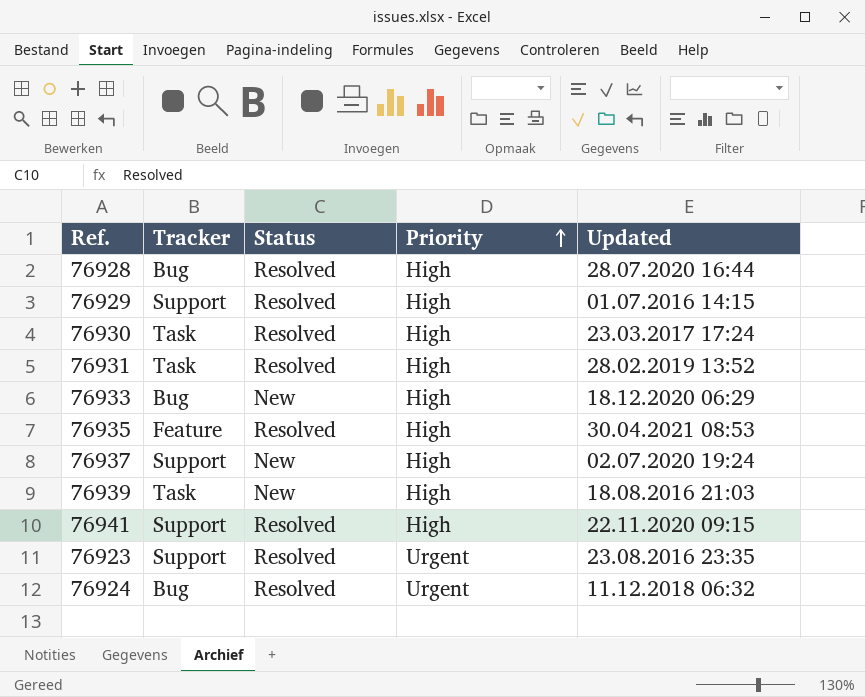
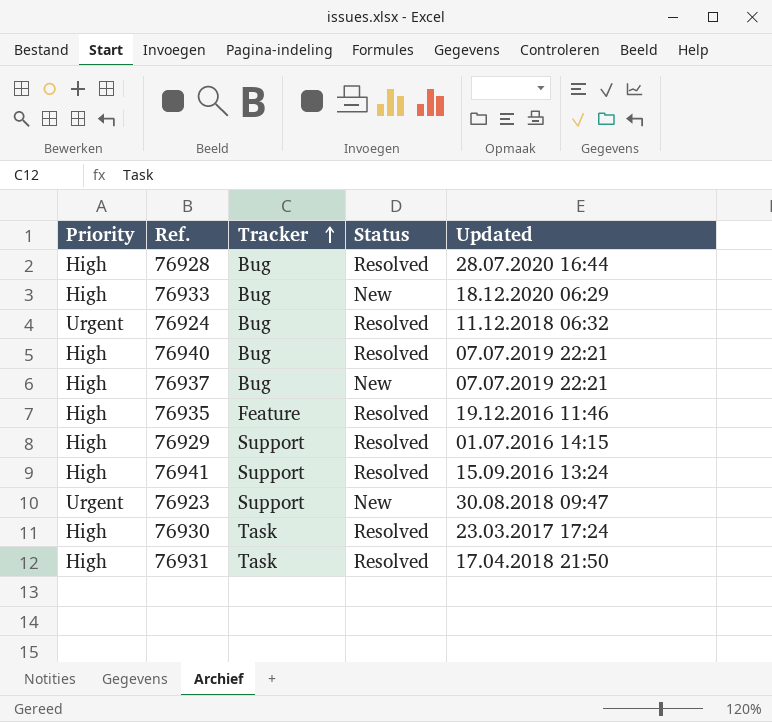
row order: Priority ascending -> Tracker ascending
column Priority | position: 4 -> 1
row 76939: Task | New | High | 18.08.2016 21:03 -> none
row 76940: none -> High | Bug | Resolved | 07.07.2019 22:21
76937 | Tracker: Support -> Bug
76937 | Updated: 02.07.2020 19:24 -> 07.07.2019 22:21
76935 | Updated: 30.04.2021 08:53 -> 19.12.2016 11:46
76941 | Updated: 22.11.2020 09:15 -> 15.09.2016 13:24
76923 | Status: Resolved -> New
76923 | Updated: 23.08.2016 23:35 -> 30.08.2018 09:47
76931 | Updated: 28.02.2019 13:52 -> 17.04.2018 21:50

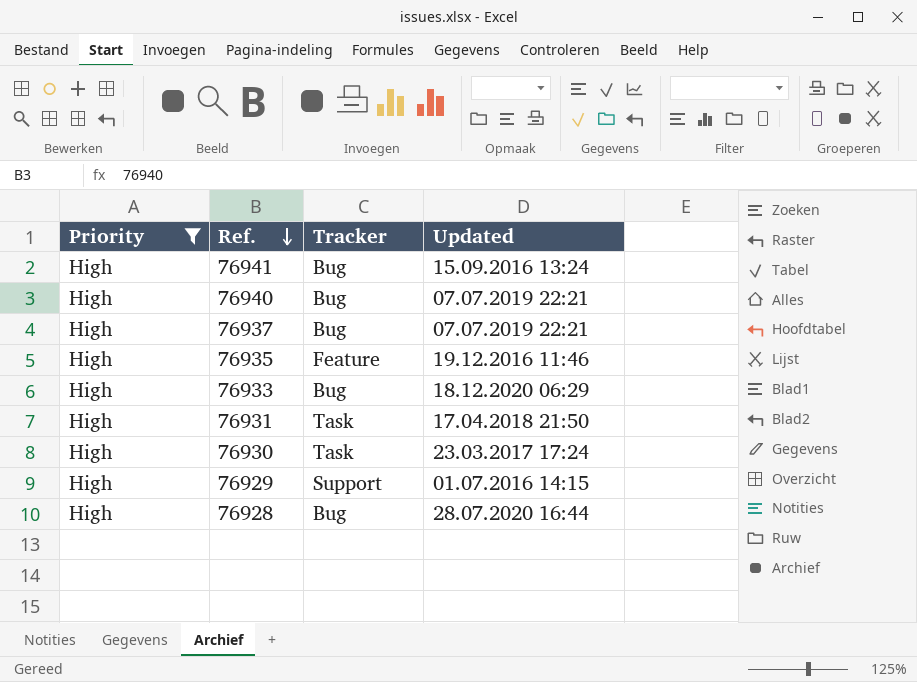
filter: none -> Priority = High
row order: Tracker ascending -> Ref. descending
column Status | position: 4 -> none
76941 | Tracker: Support -> Bug

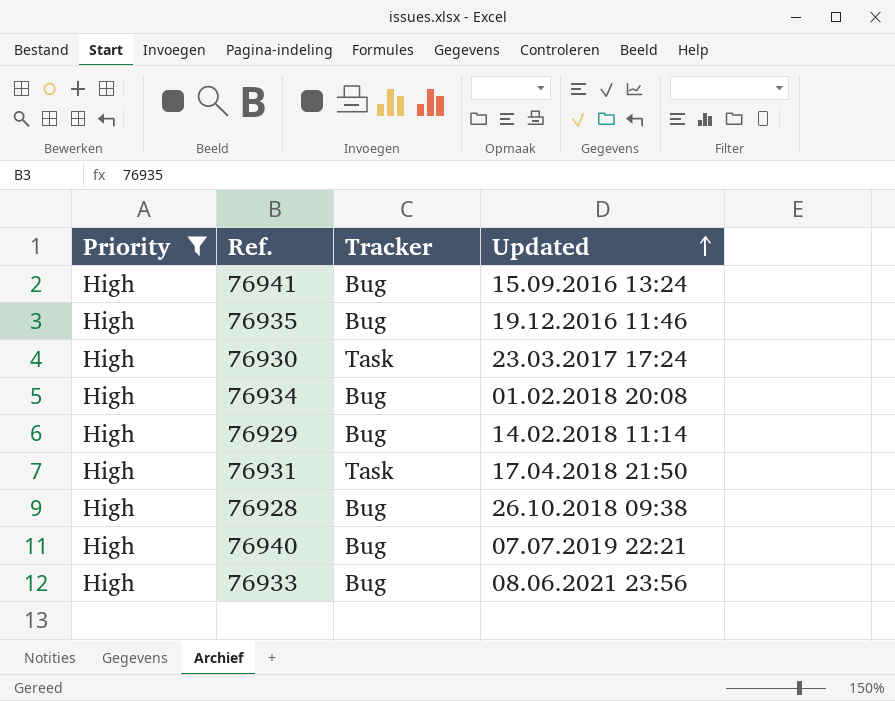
row order: Ref. descending -> Updated ascending
row 76937: High | Bug | 07.07.2019 22:21 -> none
76935 | Tracker: Feature -> Bug
row 76934: none -> High | Bug | 01.02.2018 20:08
76929 | Tracker: Support -> Bug
76929 | Updated: 01.07.2016 14:15 -> 14.02.2018 11:14
76928 | Updated: 28.07.2020 16:44 -> 26.10.2018 09:38
76933 | Updated: 18.12.2020 06:29 -> 08.06.2021 23:56

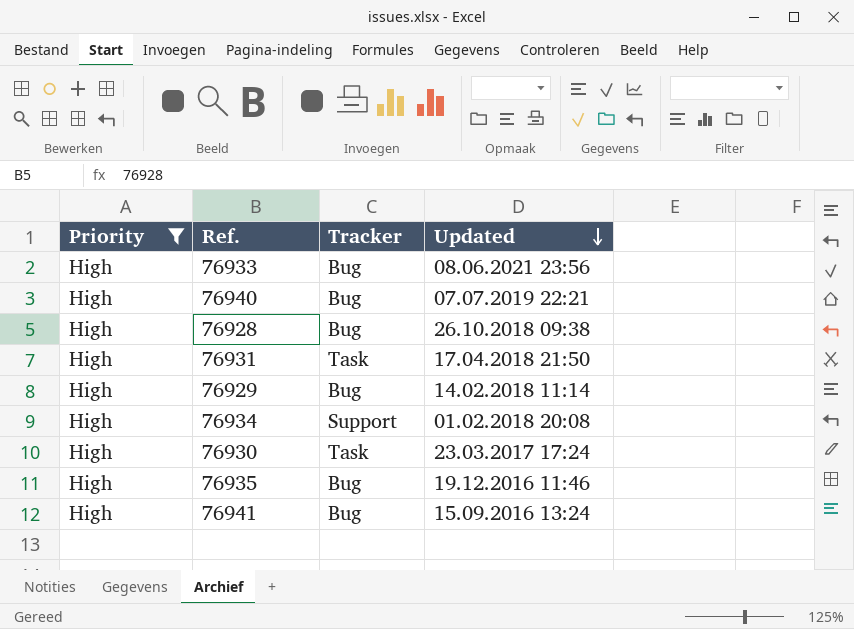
row order: Updated ascending -> Updated descending
76934 | Tracker: Bug -> Support

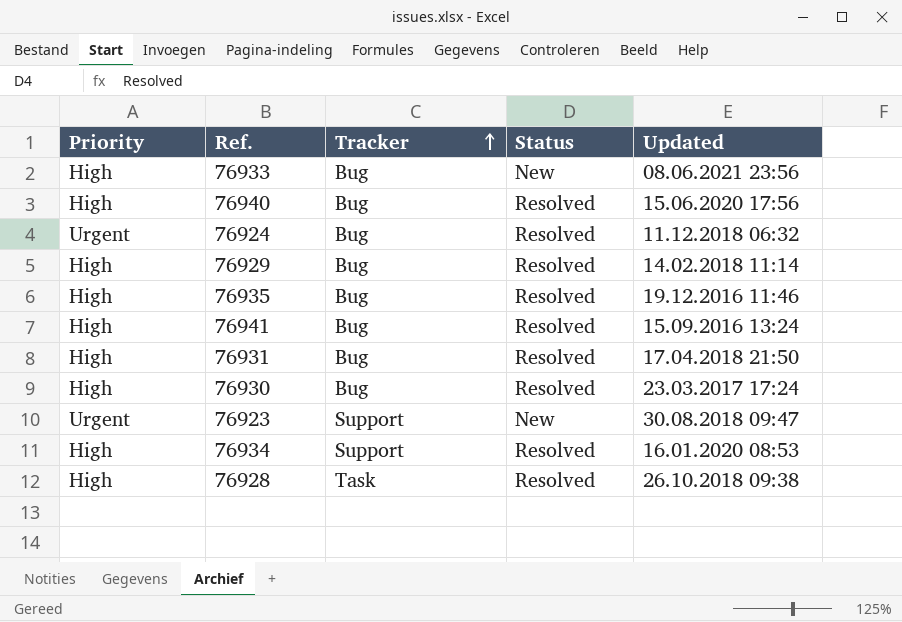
filter: Priority = High -> none
row order: Updated descending -> Tracker ascending
column Status | position: none -> 4
76940 | Updated: 07.07.2019 22:21 -> 15.06.2020 17:56
76931 | Tracker: Task -> Bug
76930 | Tracker: Task -> Bug
76934 | Updated: 01.02.2018 20:08 -> 16.01.2020 08:53
76928 | Tracker: Bug -> Task

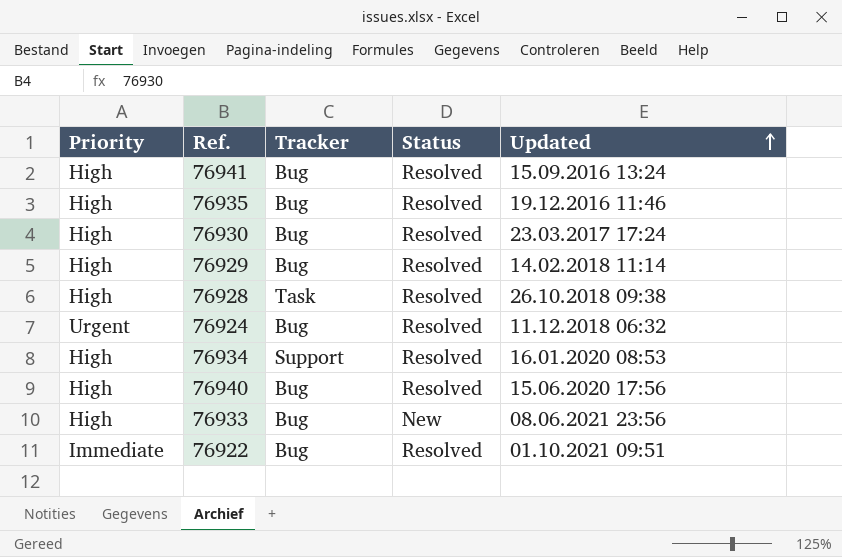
row order: Tracker ascending -> Updated ascending
row 76931: High | Bug | Resolved | 17.04.2018 21:50 -> none
row 76923: Urgent | Support | New | 30.08.2018 09:47 -> none
row 76922: none -> Immediate | Bug | Resolved | 01.10.2021 09:51

